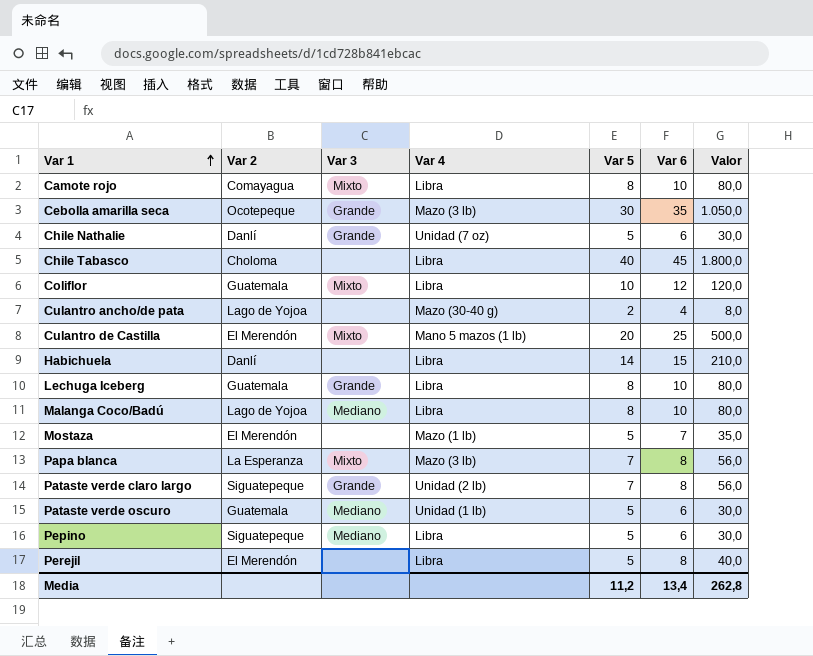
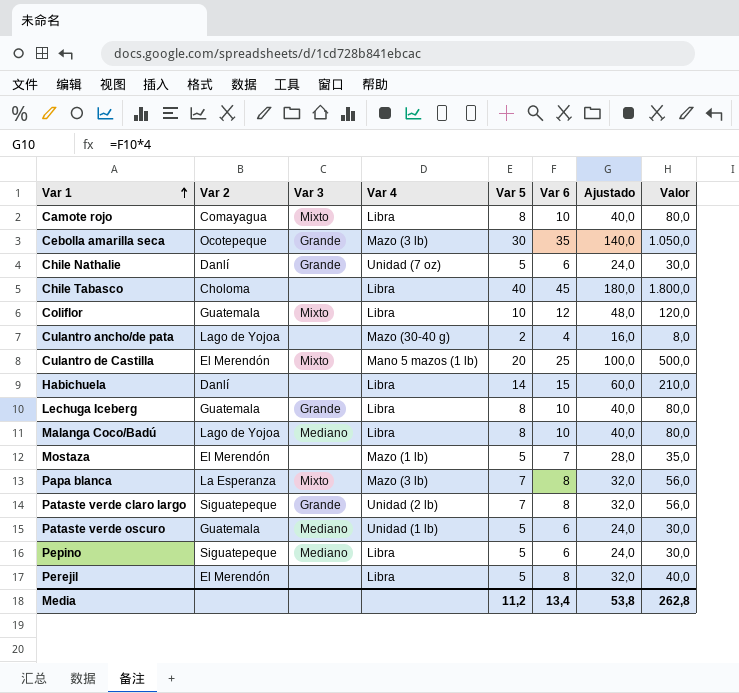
column Ajustado | formula: none -> [Var 6] * 4

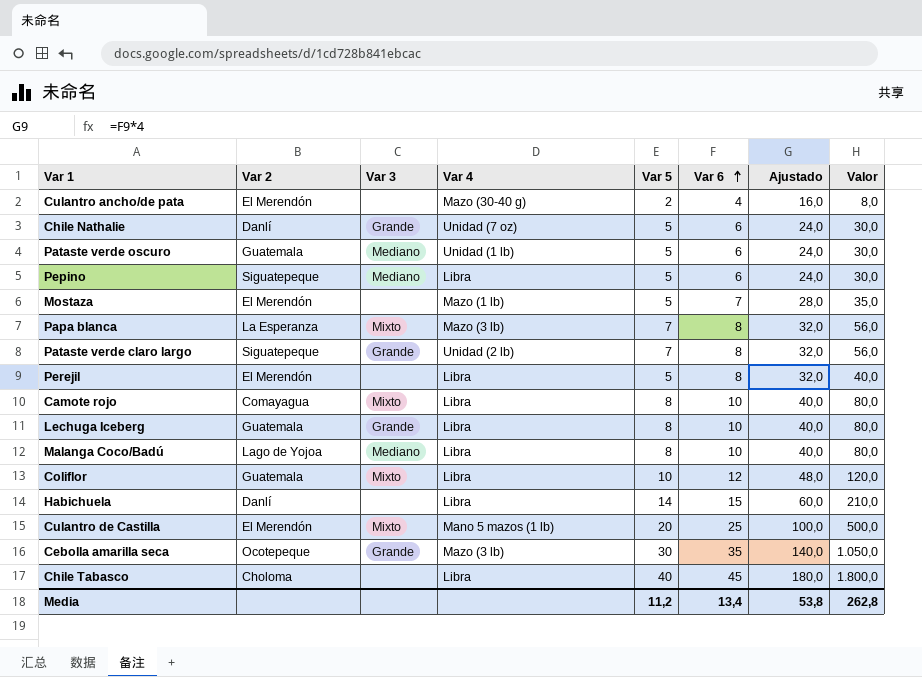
row order: Var 1 ascending -> Var 6 ascending
Culantro ancho/de pata | Var 2: Lago de Yojoa -> El Merendón

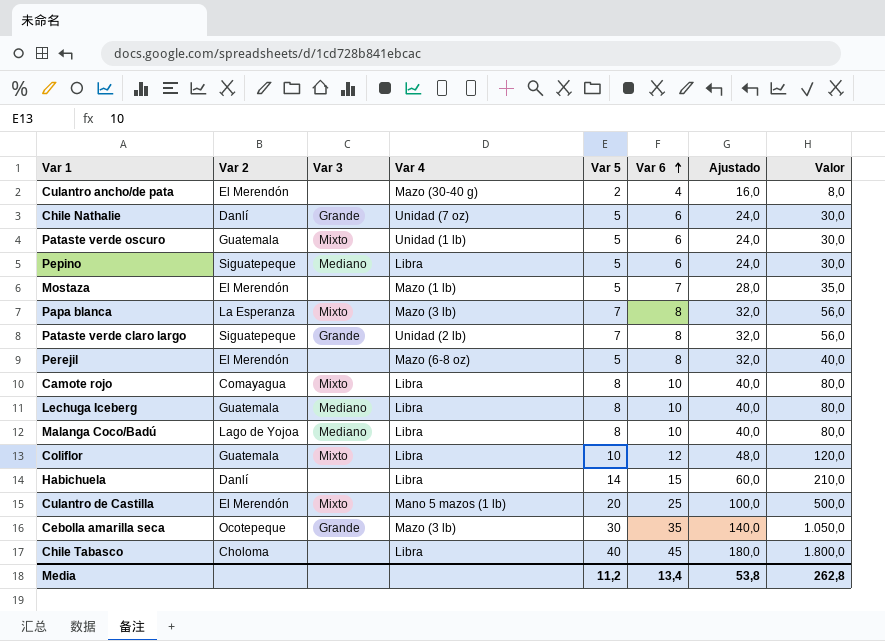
Pataste verde oscuro | Var 3: Mediano -> Mixto
Perejil | Var 4: Libra -> Mazo (6-8 oz)
Lechuga Iceberg | Var 3: Grande -> Mediano

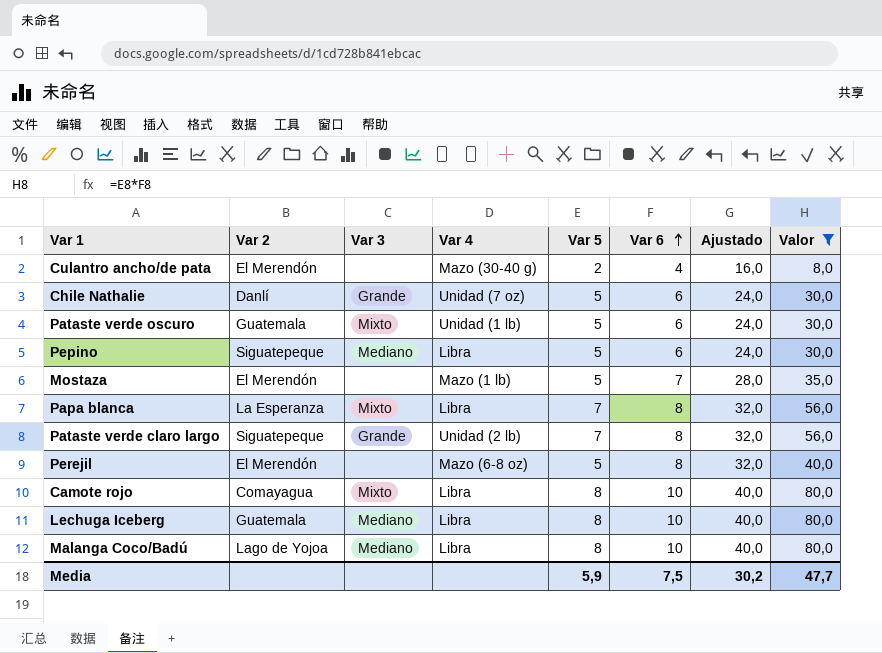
filter: none -> Valor <= 80,0
Papa blanca | Var 4: Mazo (3 lb) -> Libra
Media | Var 5: 11,2 -> 5,9
Media | Var 6: 13,4 -> 7,5
Media | Ajustado: 53,8 -> 30,2
Media | Valor: 262,8 -> 47,7

